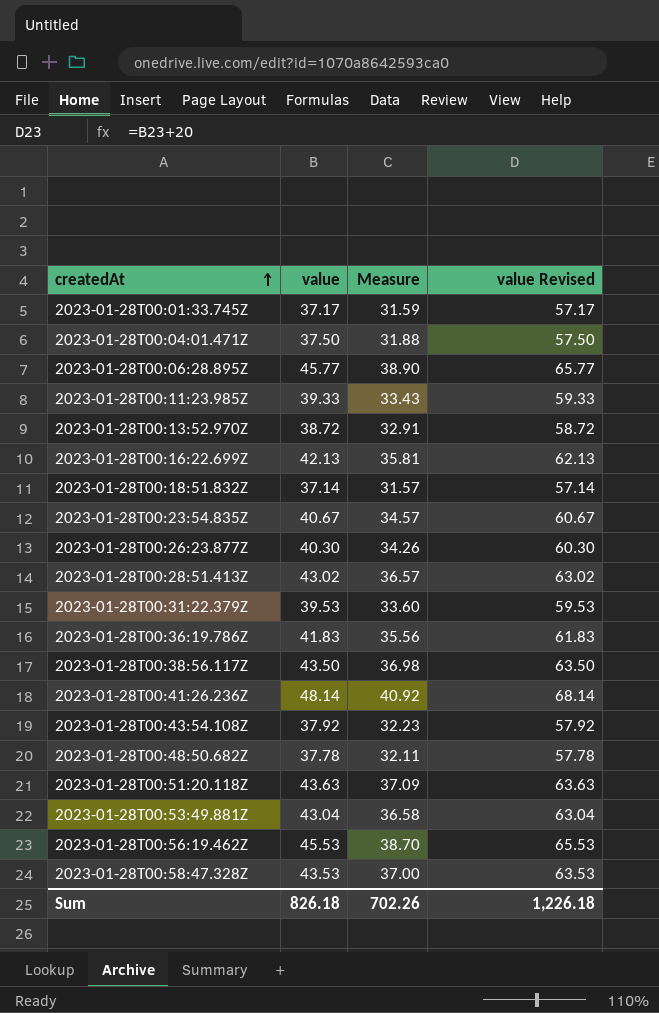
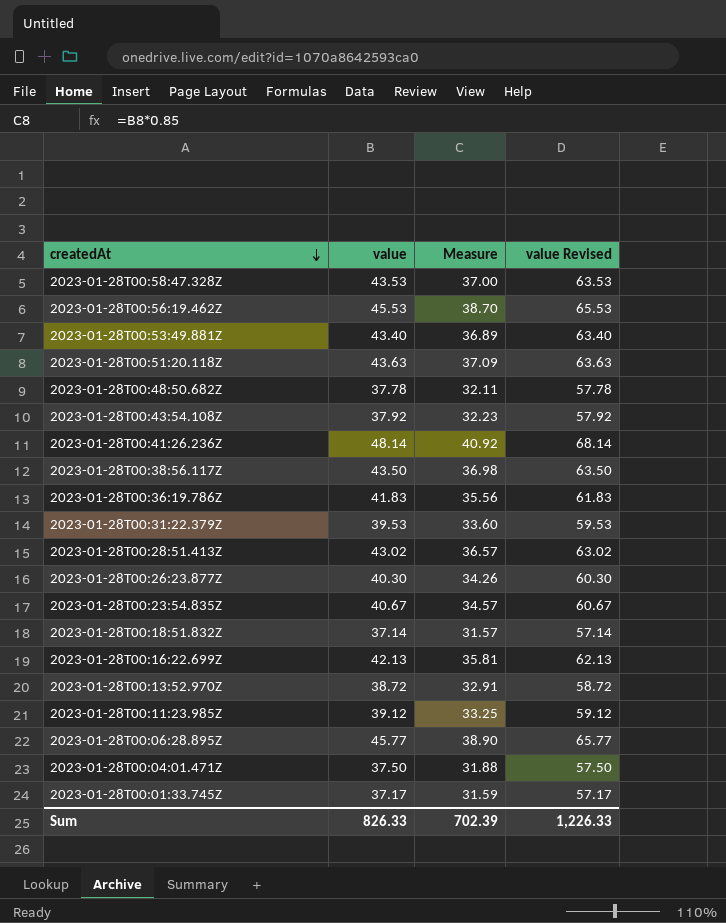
row order: createdAt ascending -> createdAt descending
2023-01-28T00:53:49.881Z | value: 43.04 -> 43.40
2023-01-28T00:53:49.881Z | Measure: 36.58 -> 36.89
2023-01-28T00:53:49.881Z | value Revised: 63.04 -> 63.40
2023-01-28T00:11:23.985Z | value: 39.33 -> 39.12
2023-01-28T00:11:23.985Z | Measure: 33.43 -> 33.25
2023-01-28T00:11:23.985Z | value Revised: 59.33 -> 59.12
Sum | value: 826.18 -> 826.33
Sum | Measure: 702.26 -> 702.39
Sum | value Revised: 1,226.18 -> 1,226.33

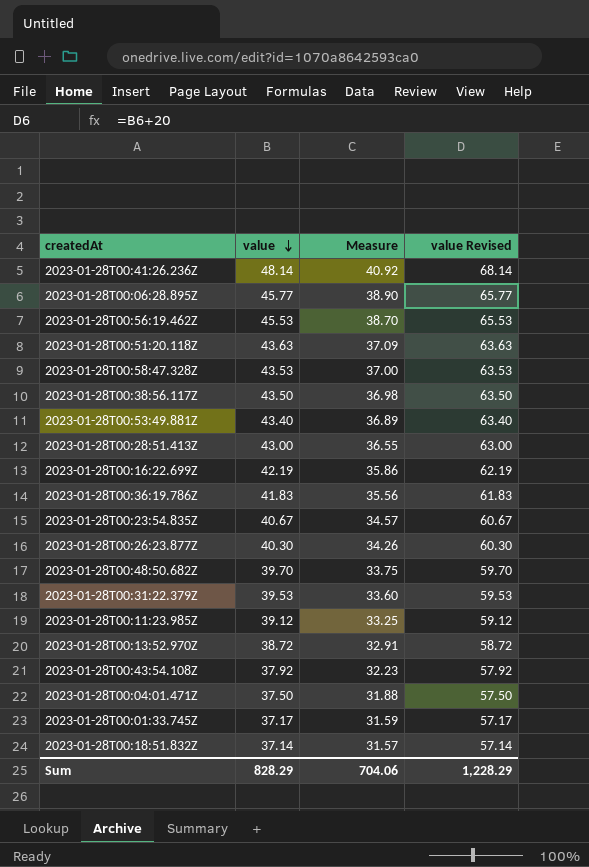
row order: createdAt descending -> value descending
2023-01-28T00:28:51.413Z | value: 43.02 -> 43.00
2023-01-28T00:28:51.413Z | Measure: 36.57 -> 36.55
2023-01-28T00:28:51.413Z | value Revised: 63.02 -> 63.00
2023-01-28T00:16:22.699Z | value: 42.13 -> 42.19
2023-01-28T00:16:22.699Z | Measure: 35.81 -> 35.86
2023-01-28T00:16:22.699Z | value Revised: 62.13 -> 62.19
2023-01-28T00:48:50.682Z | value: 37.78 -> 39.70
2023-01-28T00:48:50.682Z | Measure: 32.11 -> 33.75
2023-01-28T00:48:50.682Z | value Revised: 57.78 -> 59.70
Sum | value: 826.33 -> 828.29
Sum | Measure: 702.39 -> 704.06
Sum | value Revised: 1,226.33 -> 1,228.29

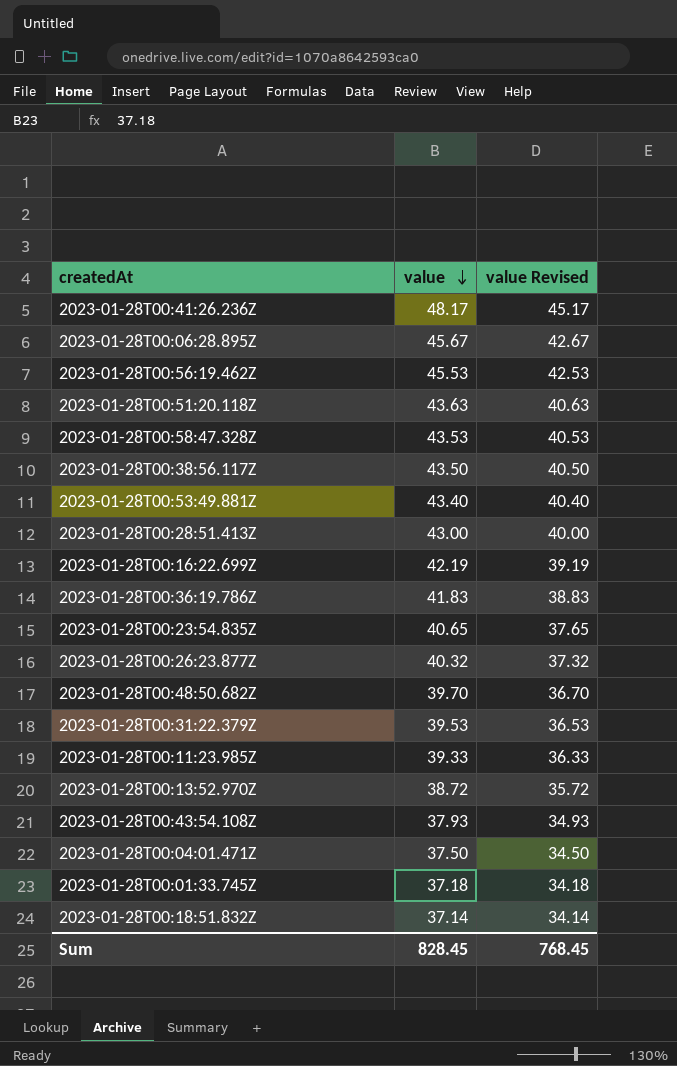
column Measure | formula: [value] * 0.85 -> none
column value Revised | formula: [value] + 20 -> [value] - 3
2023-01-28T00:41:26.236Z | value: 48.14 -> 48.17
2023-01-28T00:06:28.895Z | value: 45.77 -> 45.67
2023-01-28T00:23:54.835Z | value: 40.67 -> 40.65
2023-01-28T00:26:23.877Z | value: 40.30 -> 40.32
2023-01-28T00:11:23.985Z | value: 39.12 -> 39.33
2023-01-28T00:43:54.108Z | value: 37.92 -> 37.93
2023-01-28T00:01:33.745Z | value: 37.17 -> 37.18
Sum | value: 828.29 -> 828.45
Sum | value Revised: 1,228.29 -> 768.45

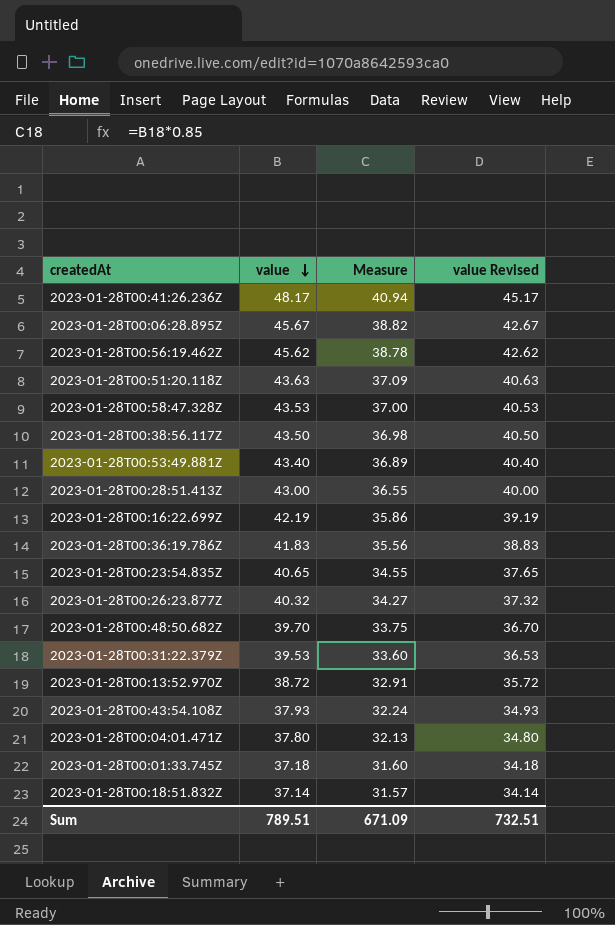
column Measure | formula: none -> [value] * 0.85
row 2023-01-28T00:11:23.985Z: 39.33 | 36.33 -> none
2023-01-28T00:56:19.462Z | value: 45.53 -> 45.62
2023-01-28T00:56:19.462Z | value Revised: 42.53 -> 42.62
2023-01-28T00:04:01.471Z | value: 37.50 -> 37.80
2023-01-28T00:04:01.471Z | value Revised: 34.50 -> 34.80
Sum | value: 828.45 -> 789.51
Sum | value Revised: 768.45 -> 732.51

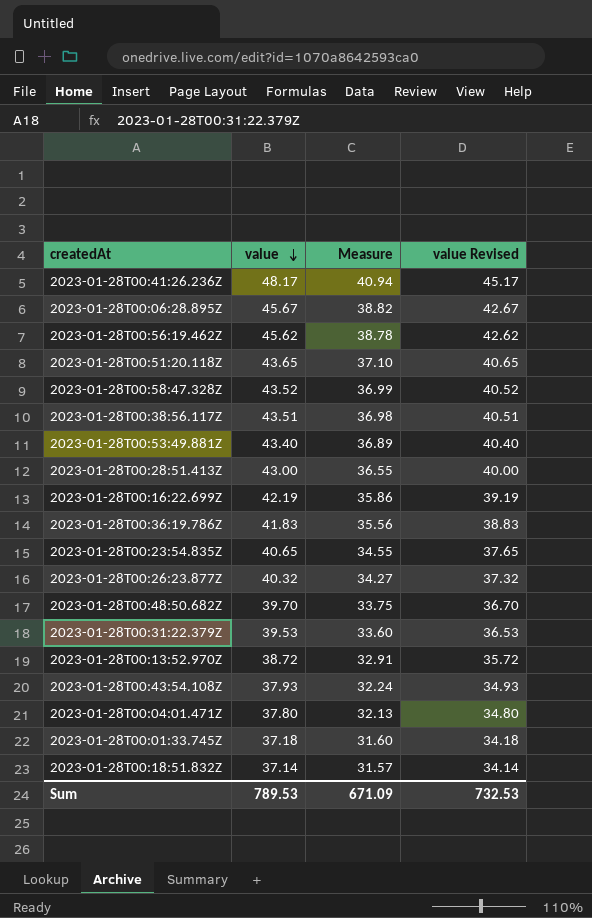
2023-01-28T00:51:20.118Z | value: 43.63 -> 43.65
2023-01-28T00:51:20.118Z | Measure: 37.09 -> 37.10
2023-01-28T00:51:20.118Z | value Revised: 40.63 -> 40.65
2023-01-28T00:58:47.328Z | value: 43.53 -> 43.52
2023-01-28T00:58:47.328Z | Measure: 37.00 -> 36.99
2023-01-28T00:58:47.328Z | value Revised: 40.53 -> 40.52
2023-01-28T00:38:56.117Z | value: 43.50 -> 43.51
2023-01-28T00:38:56.117Z | value Revised: 40.50 -> 40.51
Sum | value: 789.51 -> 789.53
Sum | value Revised: 732.51 -> 732.53

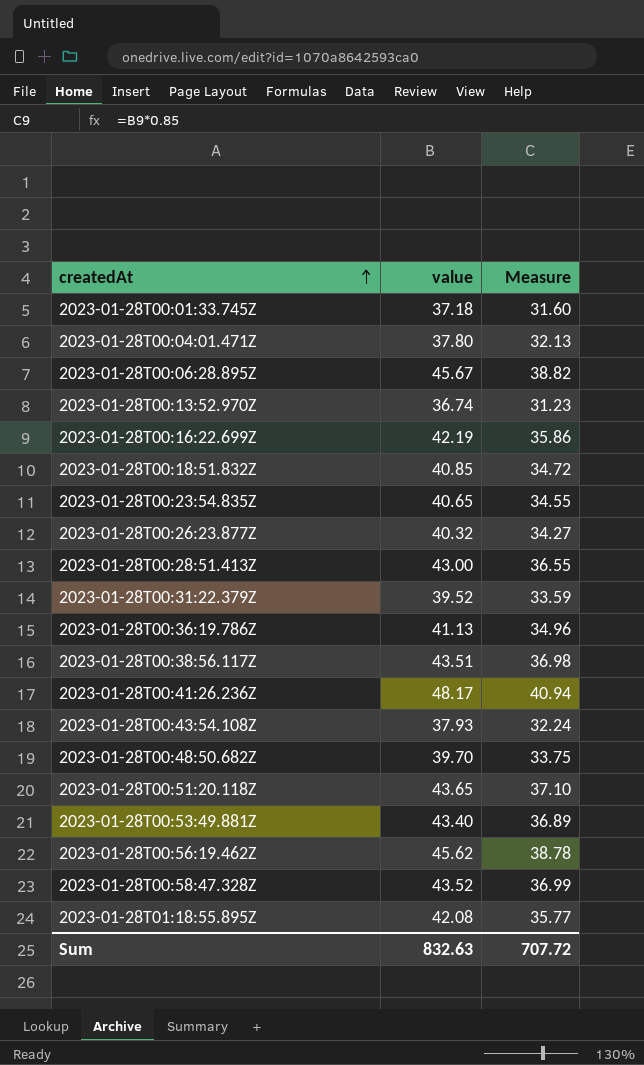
row order: value descending -> createdAt ascending
column value Revised | formula: [value] - 3 -> none
2023-01-28T00:13:52.970Z | value: 38.72 -> 36.74
2023-01-28T00:13:52.970Z | Measure: 32.91 -> 31.23
2023-01-28T00:18:51.832Z | value: 37.14 -> 40.85
2023-01-28T00:18:51.832Z | Measure: 31.57 -> 34.72
2023-01-28T00:31:22.379Z | value: 39.53 -> 39.52
2023-01-28T00:31:22.379Z | Measure: 33.60 -> 33.59
2023-01-28T00:36:19.786Z | value: 41.83 -> 41.13
2023-01-28T00:36:19.786Z | Measure: 35.56 -> 34.96
row 2023-01-28T01:18:55.895Z: none -> 42.08 | 35.77
Sum | value: 789.53 -> 832.63
Sum | Measure: 671.09 -> 707.72

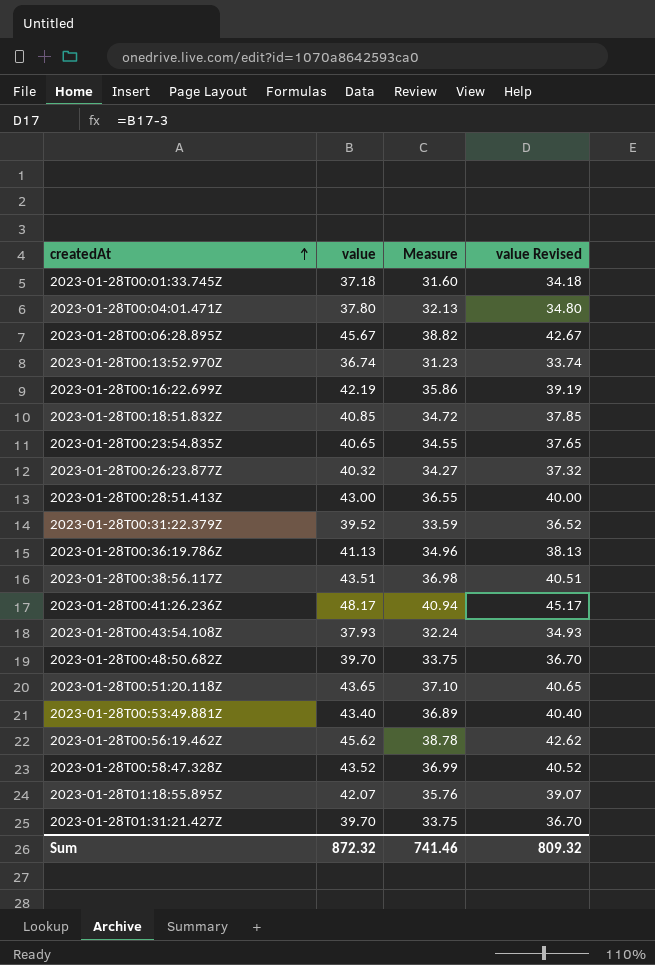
column value Revised | formula: none -> [value] - 3
2023-01-28T01:18:55.895Z | value: 42.08 -> 42.07
2023-01-28T01:18:55.895Z | Measure: 35.77 -> 35.76
row 2023-01-28T01:31:21.427Z: none -> 39.70 | 33.75 | 36.70
Sum | value: 832.63 -> 872.32
Sum | Measure: 707.72 -> 741.46

